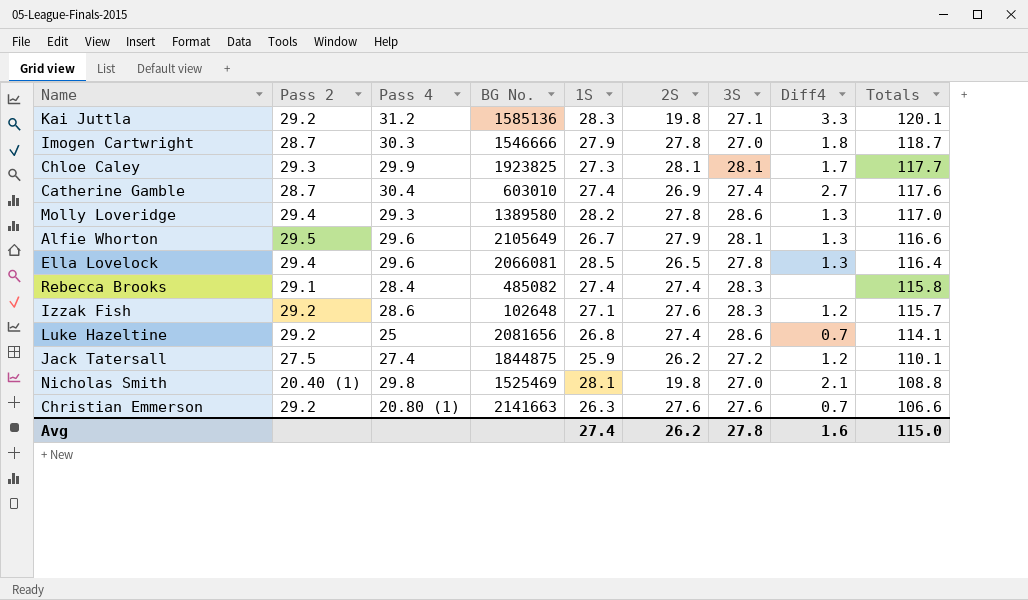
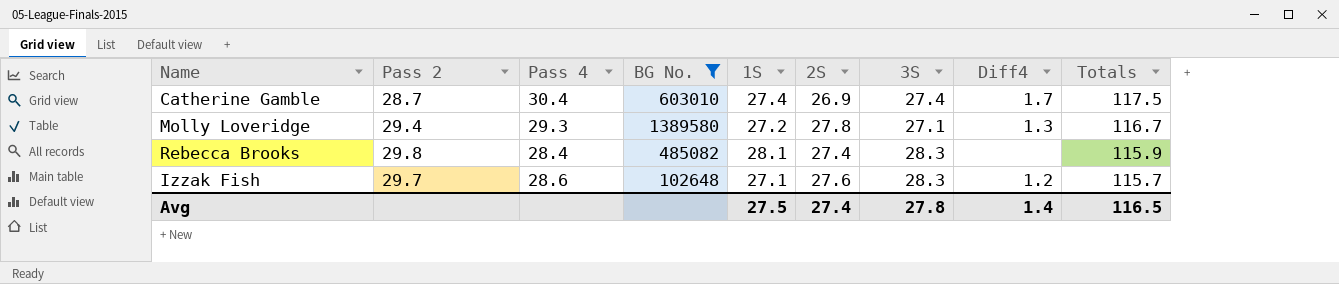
filter: none -> BG No. <= 1389580
Catherine Gamble | Diff4: 2.7 -> 1.7
Catherine Gamble | Totals: 117.6 -> 117.5
Molly Loveridge | 1S: 28.2 -> 27.2
Molly Loveridge | 3S: 28.6 -> 27.1
Molly Loveridge | Totals: 117.0 -> 116.7
Rebecca Brooks | Pass 2: 29.1 -> 29.8
Rebecca Brooks | 1S: 27.4 -> 28.1
Rebecca Brooks | Totals: 115.8 -> 115.9
Izzak Fish | Pass 2: 29.2 -> 29.7
Avg | 1S: 27.4 -> 27.5
Avg | 2S: 26.2 -> 27.4
Avg | Diff4: 1.6 -> 1.4
Avg | Totals: 115.0 -> 116.5

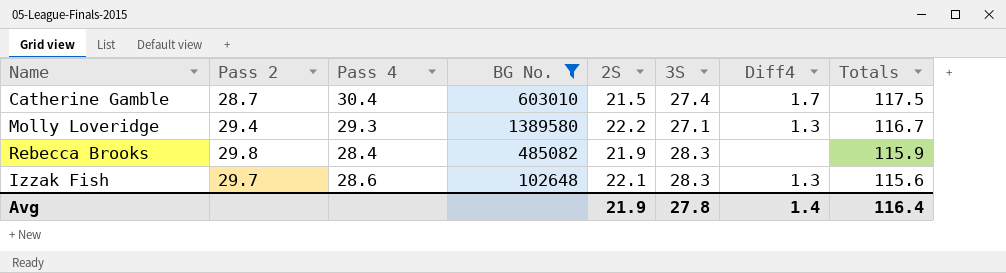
column 1S | position: 5 -> none
Catherine Gamble | 2S: 26.9 -> 21.5
Molly Loveridge | 2S: 27.8 -> 22.2
Rebecca Brooks | 2S: 27.4 -> 21.9
Izzak Fish | 2S: 27.6 -> 22.1
Izzak Fish | Diff4: 1.2 -> 1.3
Izzak Fish | Totals: 115.7 -> 115.6
Avg | 2S: 27.4 -> 21.9
Avg | Totals: 116.5 -> 116.4

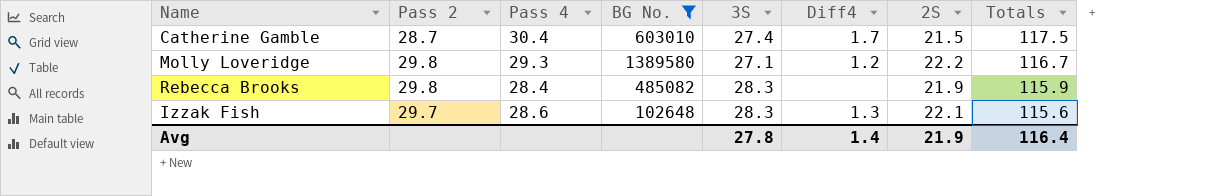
column 2S | position: 5 -> 7
Molly Loveridge | Pass 2: 29.4 -> 29.8
Molly Loveridge | Diff4: 1.3 -> 1.2

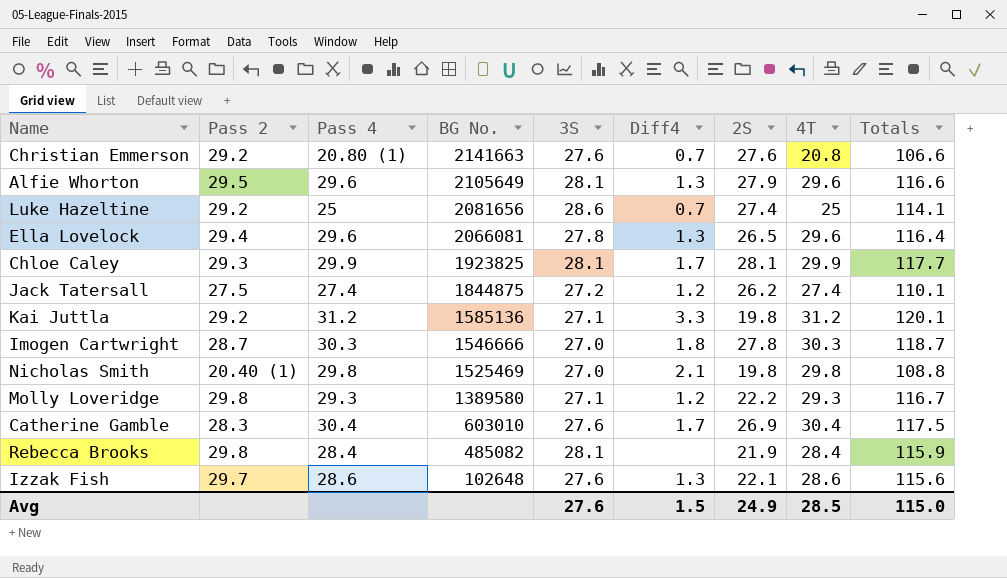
filter: BG No. <= 1389580 -> none
row order: Totals descending -> BG No. descending
column 4T | position: none -> 8
Catherine Gamble | Pass 2: 28.7 -> 28.3
Catherine Gamble | 3S: 27.4 -> 27.6
Catherine Gamble | 2S: 21.5 -> 26.9
Rebecca Brooks | 3S: 28.3 -> 28.1
Izzak Fish | 3S: 28.3 -> 27.6
Avg | 3S: 27.8 -> 27.6
Avg | Diff4: 1.4 -> 1.5
Avg | 2S: 21.9 -> 24.9
Avg | Totals: 116.4 -> 115.0

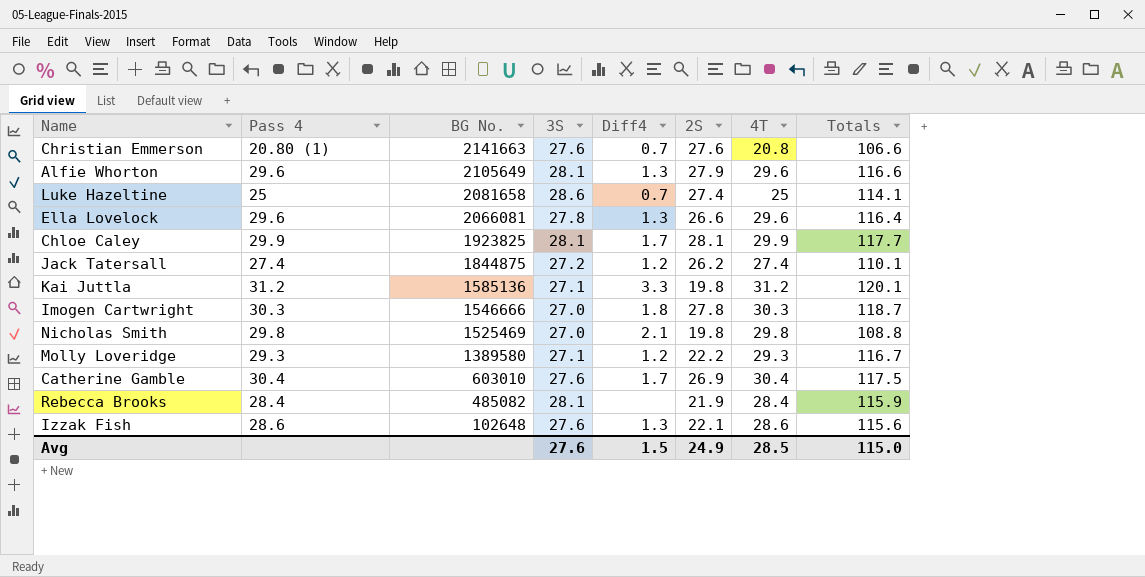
column Pass 2 | position: 2 -> none
Luke Hazeltine | BG No.: 2081656 -> 2081658
Ella Lovelock | 2S: 26.5 -> 26.6

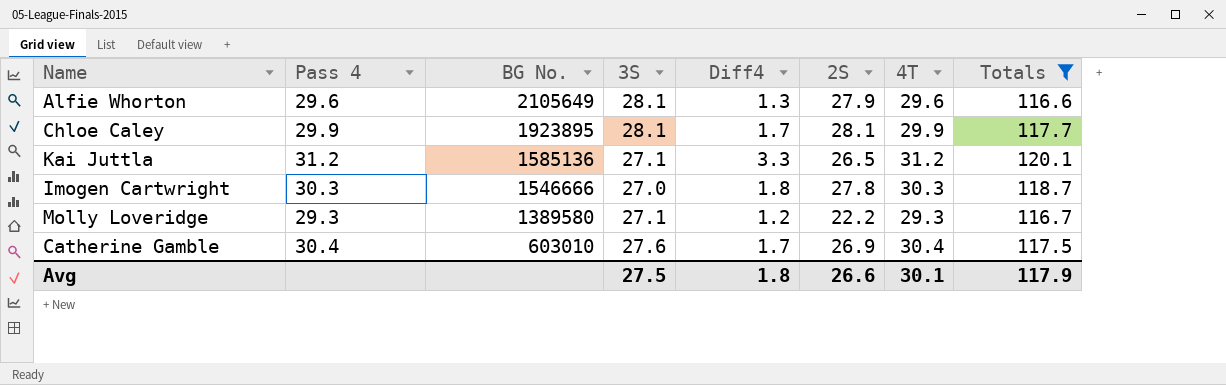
filter: none -> Totals >= 116.6
Chloe Caley | BG No.: 1923825 -> 1923895
Kai Juttla | 2S: 19.8 -> 26.5
Avg | 3S: 27.6 -> 27.5
Avg | Diff4: 1.5 -> 1.8
Avg | 2S: 24.9 -> 26.6
Avg | 4T: 28.5 -> 30.1
Avg | Totals: 115.0 -> 117.9

